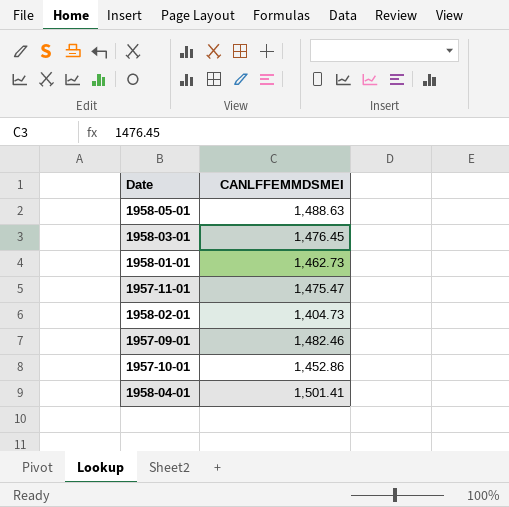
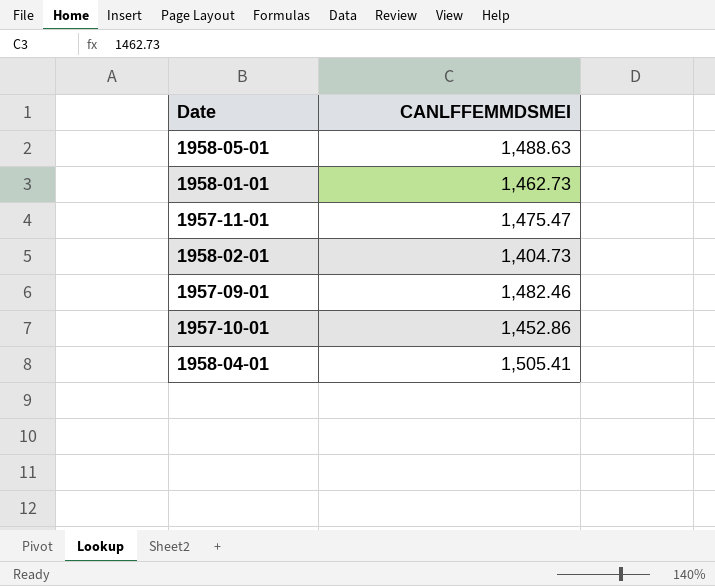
row 1958-03-01: 1,476.45 -> none
1958-04-01 | CANLFFEMMDSMEI: 1,501.41 -> 1,505.41

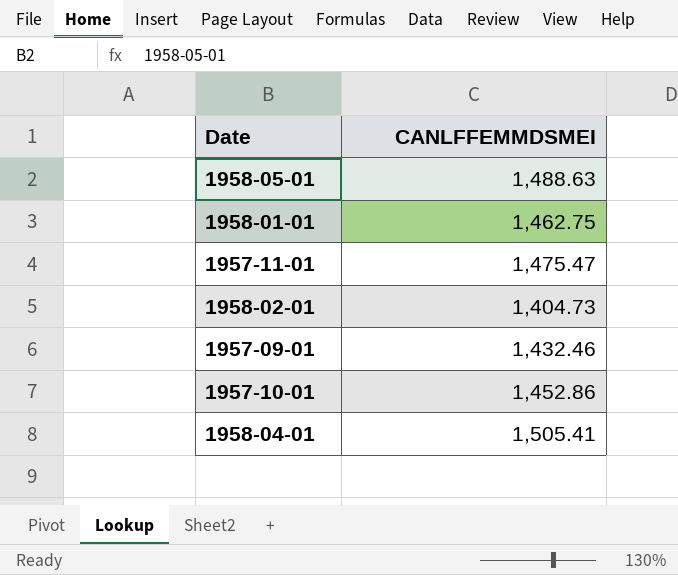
1958-01-01 | CANLFFEMMDSMEI: 1,462.73 -> 1,462.75
1957-09-01 | CANLFFEMMDSMEI: 1,482.46 -> 1,432.46

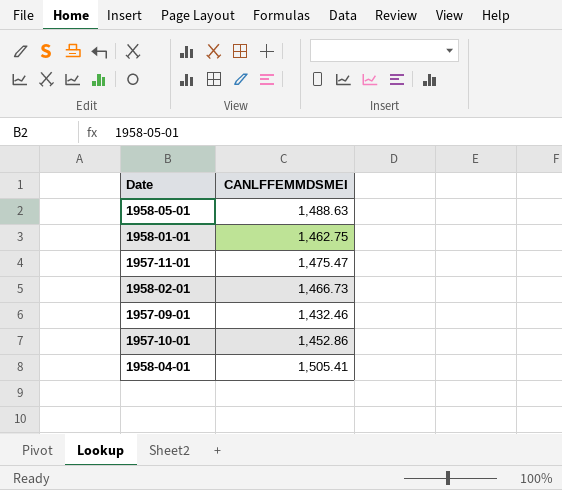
1958-02-01 | CANLFFEMMDSMEI: 1,404.73 -> 1,466.73

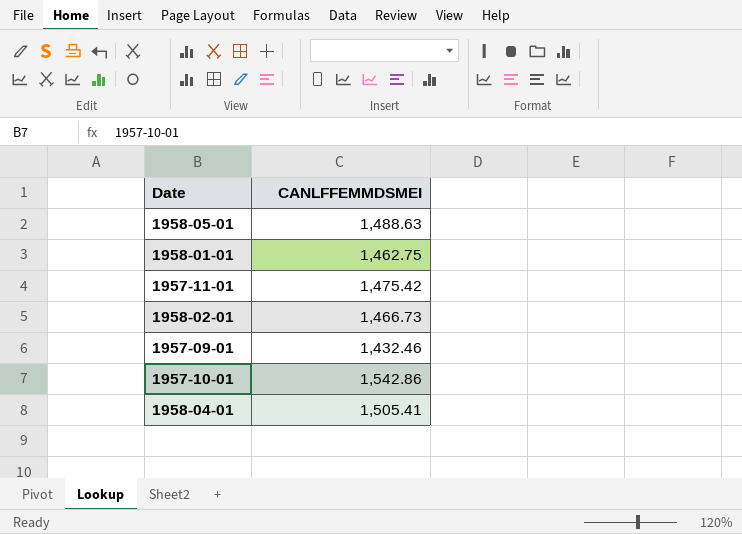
1957-11-01 | CANLFFEMMDSMEI: 1,475.47 -> 1,475.42
1957-10-01 | CANLFFEMMDSMEI: 1,452.86 -> 1,542.86

